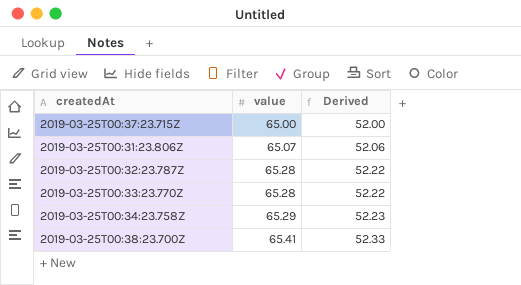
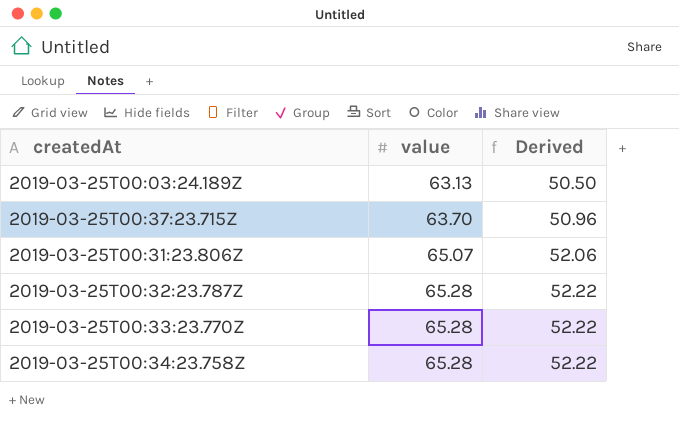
row 2019-03-25T00:38:23.700Z: 65.41 | 52.33 -> none
row 2019-03-25T00:03:24.189Z: none -> 63.13 | 50.50
2019-03-25T00:37:23.715Z | value: 65.00 -> 63.70
2019-03-25T00:37:23.715Z | Derived: 52.00 -> 50.96
2019-03-25T00:34:23.758Z | value: 65.29 -> 65.28
2019-03-25T00:34:23.758Z | Derived: 52.23 -> 52.22

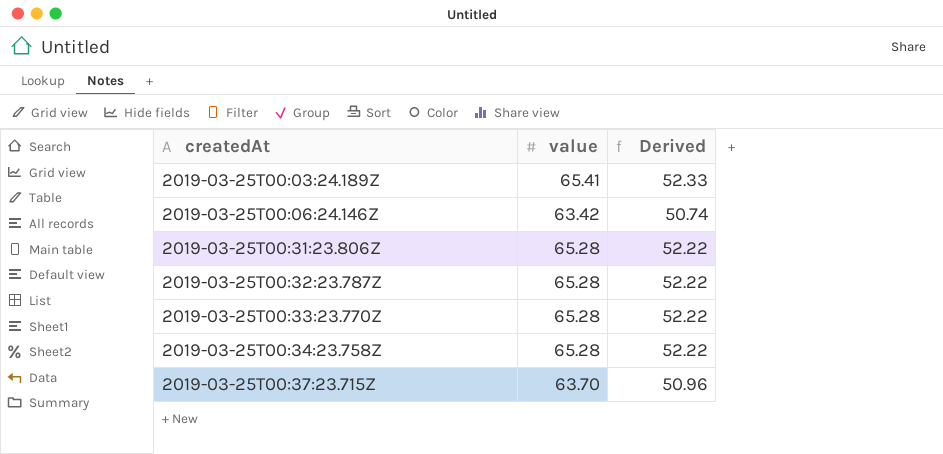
row order: value ascending -> createdAt ascending
2019-03-25T00:03:24.189Z | value: 63.13 -> 65.41
2019-03-25T00:03:24.189Z | Derived: 50.50 -> 52.33
row 2019-03-25T00:06:24.146Z: none -> 63.42 | 50.74
2019-03-25T00:31:23.806Z | value: 65.07 -> 65.28
2019-03-25T00:31:23.806Z | Derived: 52.06 -> 52.22

